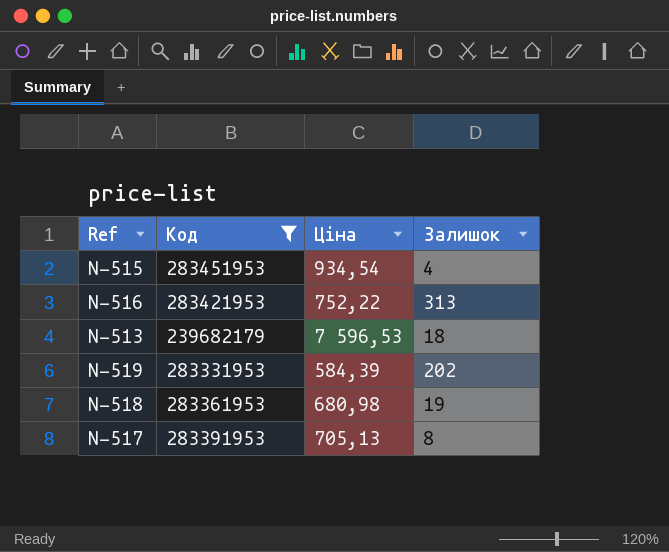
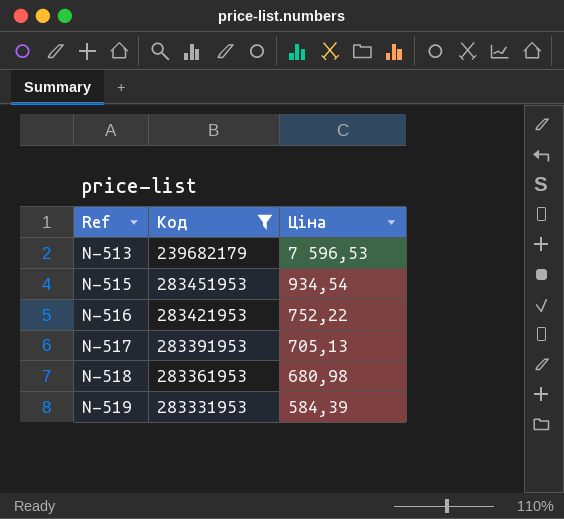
row order: none -> Ref ascending
column Залишок | position: 4 -> none

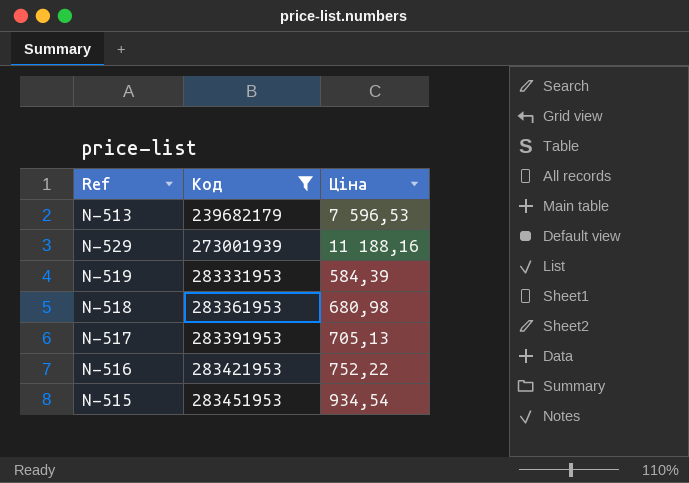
row order: Ref ascending -> Код ascending
row N-529: none -> 273001939 | 11 188,16

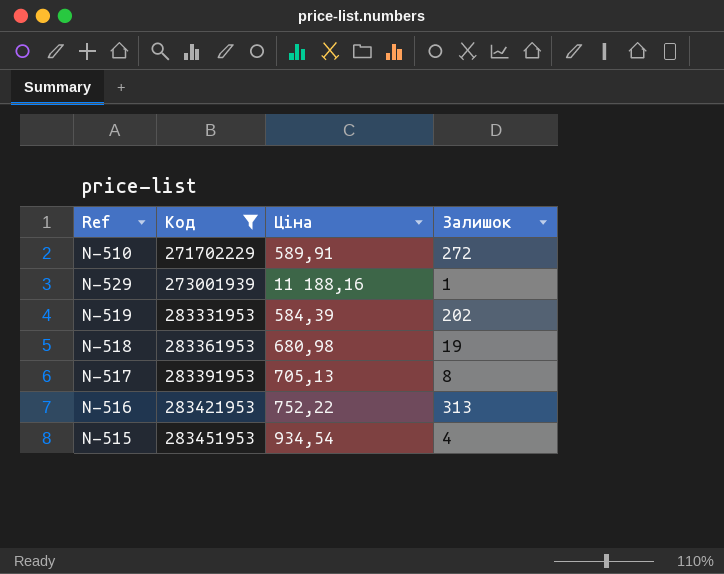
column Залишок | position: none -> 4
row N-513: 239682179 | 7 596,53 -> none
row N-510: none -> 271702229 | 589,91 | 272

